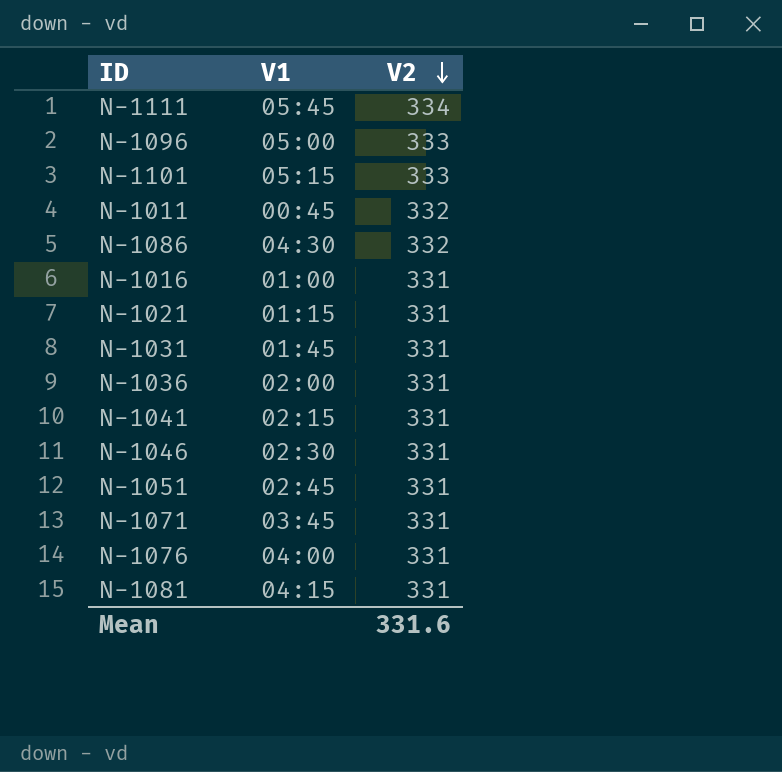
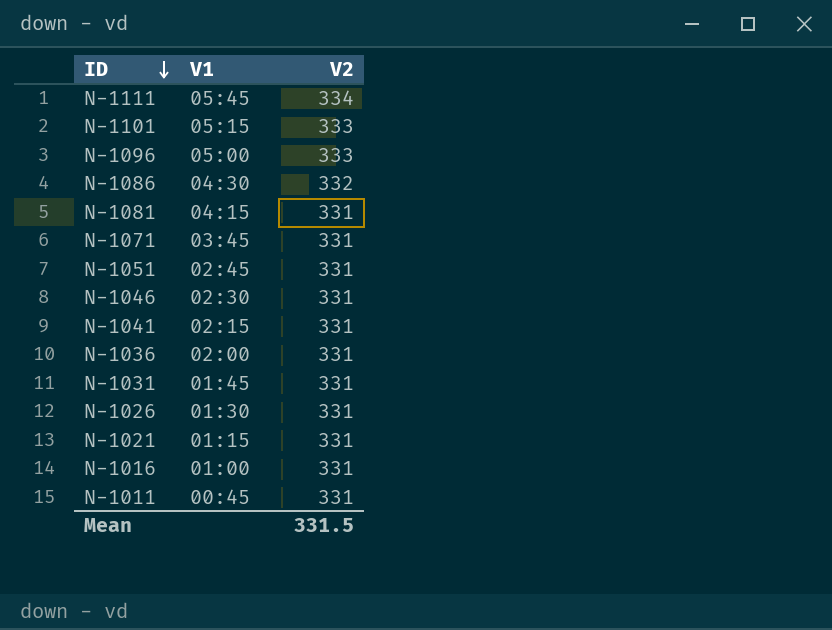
row order: V2 descending -> ID descending
row N-1076: 04:00 | 331 -> none
row N-1026: none -> 01:30 | 331
N-1011 | V2: 332 -> 331
Mean | V2: 331.6 -> 331.5

